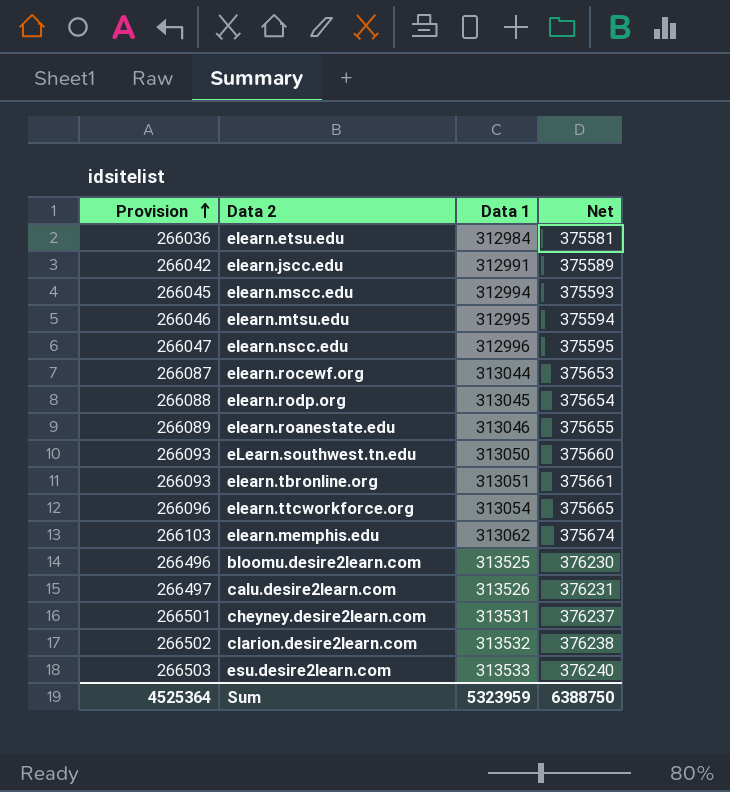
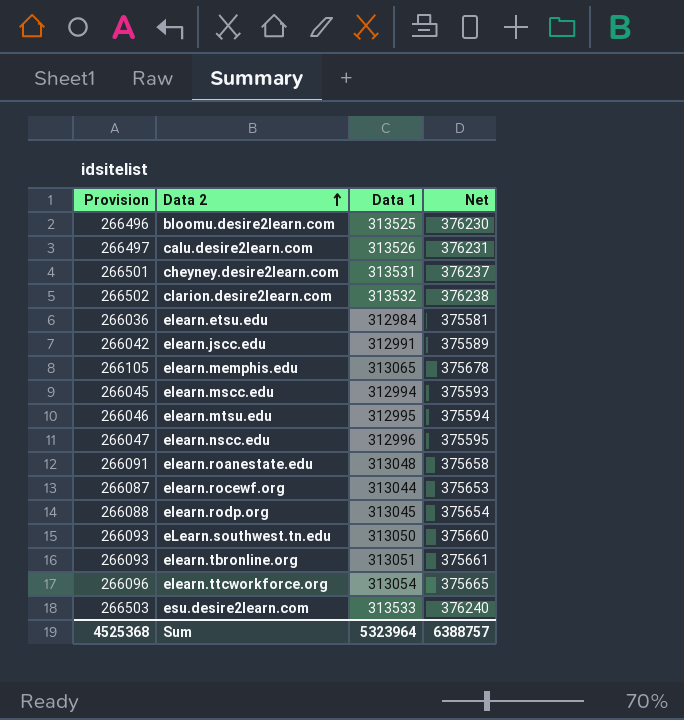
row order: Provision ascending -> Data 2 ascending
elearn.memphis.edu | Provision: 266103 -> 266105
elearn.memphis.edu | Data 1: 313062 -> 313065
elearn.memphis.edu | Net: 375674 -> 375678
elearn.roanestate.edu | Provision: 266089 -> 266091
elearn.roanestate.edu | Data 1: 313046 -> 313048
elearn.roanestate.edu | Net: 375655 -> 375658
Sum | Provision: 4525364 -> 4525368
Sum | Data 1: 5323959 -> 5323964
Sum | Net: 6388750 -> 6388757

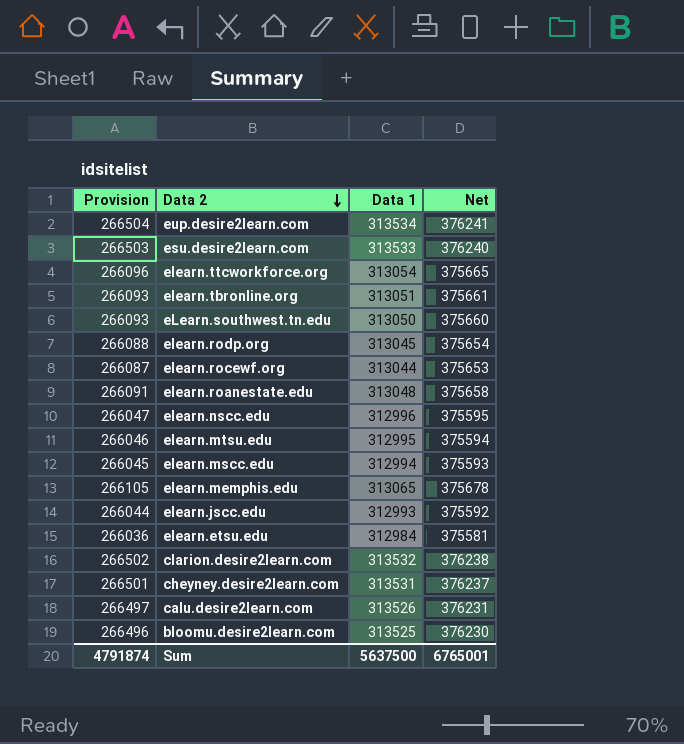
row order: Data 2 ascending -> Data 2 descending
row eup.desire2learn.com: none -> 266504 | 313534 | 376241
elearn.jscc.edu | Provision: 266042 -> 266044
elearn.jscc.edu | Data 1: 312991 -> 312993
elearn.jscc.edu | Net: 375589 -> 375592
Sum | Provision: 4525368 -> 4791874
Sum | Data 1: 5323964 -> 5637500
Sum | Net: 6388757 -> 6765001

